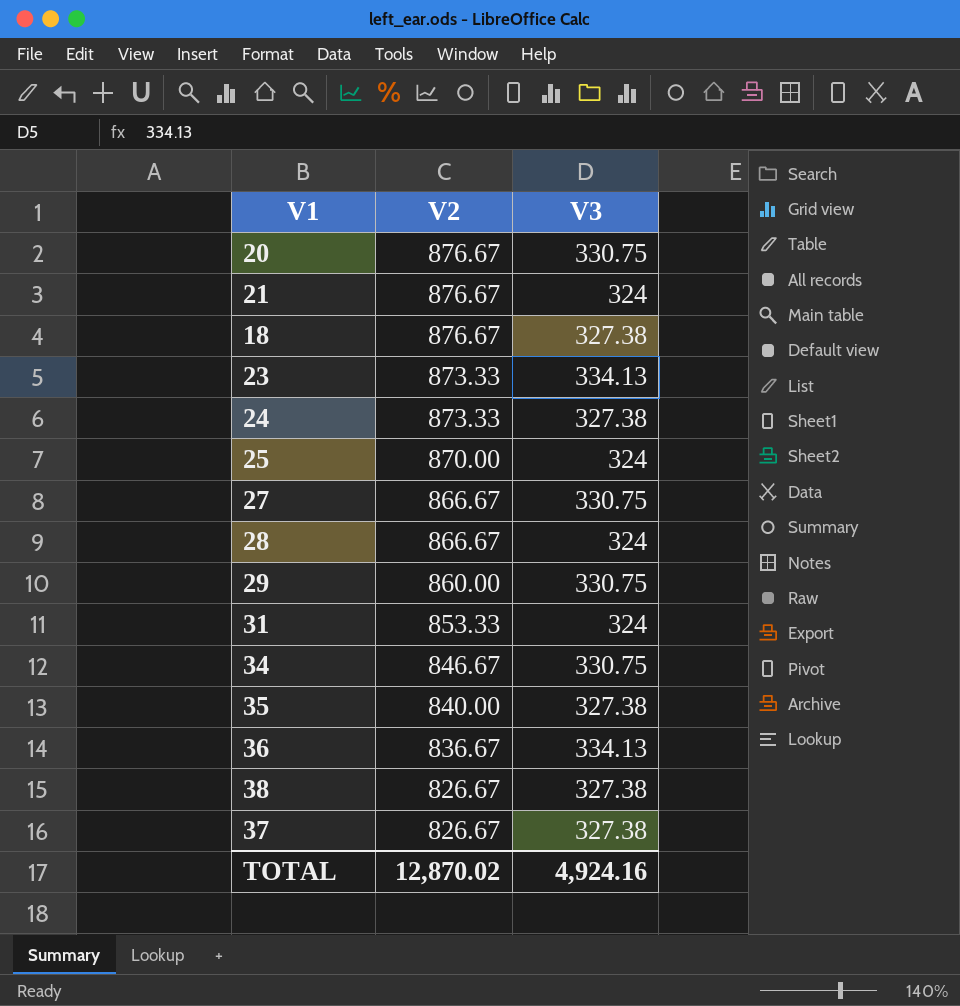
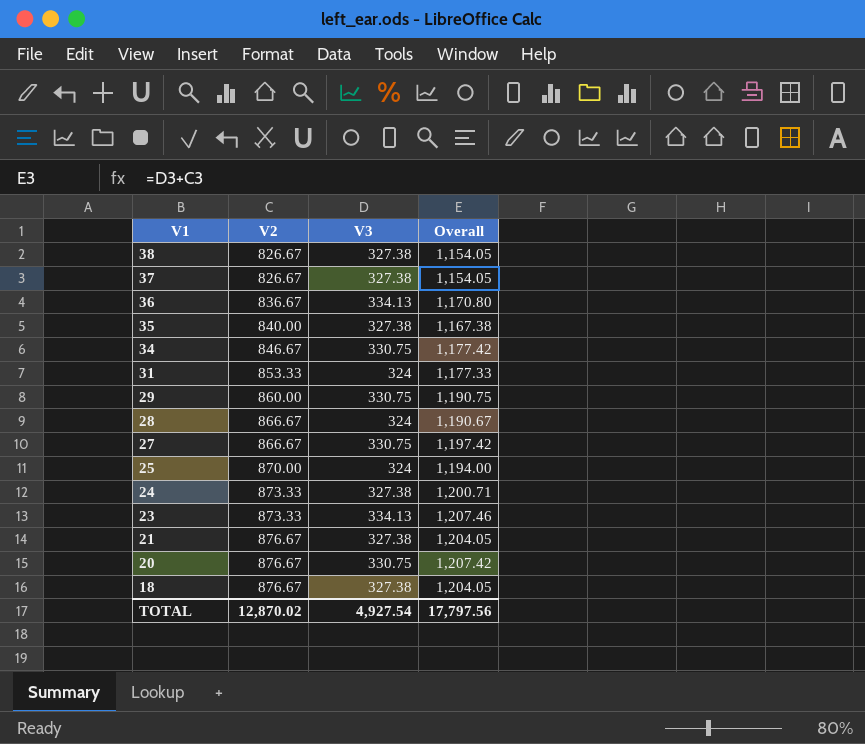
row order: V2 descending -> V1 descending
column Overall | formula: none -> [V2] + [V3]
21 | V3: 324 -> 327.38
TOTAL | V3: 4,924.16 -> 4,927.54

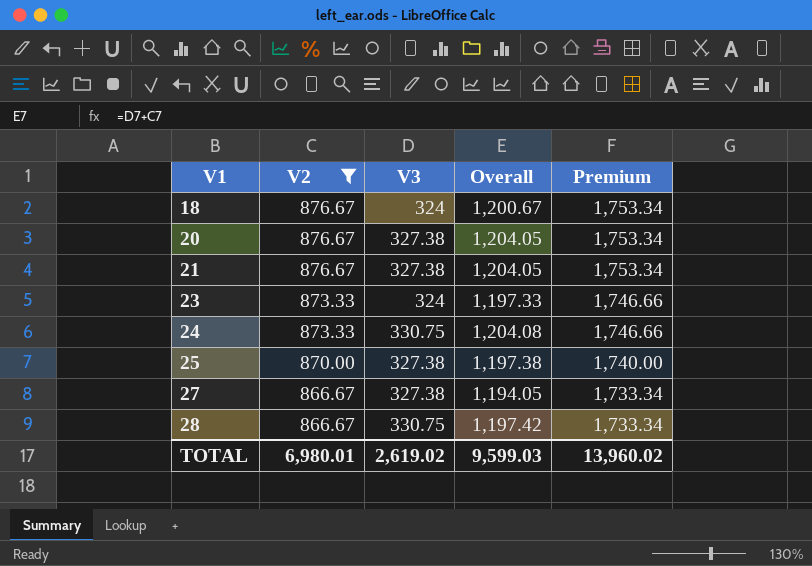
filter: none -> V2 >= 866.67
row order: V1 descending -> V1 ascending
column Premium | formula: none -> [V2] * 2
18 | V3: 327.38 -> 324
18 | Overall: 1,204.05 -> 1,200.67
20 | V3: 330.75 -> 327.38
20 | Overall: 1,207.42 -> 1,204.05
23 | V3: 334.13 -> 324
23 | Overall: 1,207.46 -> 1,197.33
24 | V3: 327.38 -> 330.75
24 | Overall: 1,200.71 -> 1,204.08
25 | V3: 324 -> 327.38
25 | Overall: 1,194.00 -> 1,197.38
27 | V3: 330.75 -> 327.38
27 | Overall: 1,197.42 -> 1,194.05
28 | V3: 324 -> 330.75
28 | Overall: 1,190.67 -> 1,197.42
TOTAL | V2: 12,870.02 -> 6,980.01
TOTAL | V3: 4,927.54 -> 2,619.02
TOTAL | Overall: 17,797.56 -> 9,599.03

